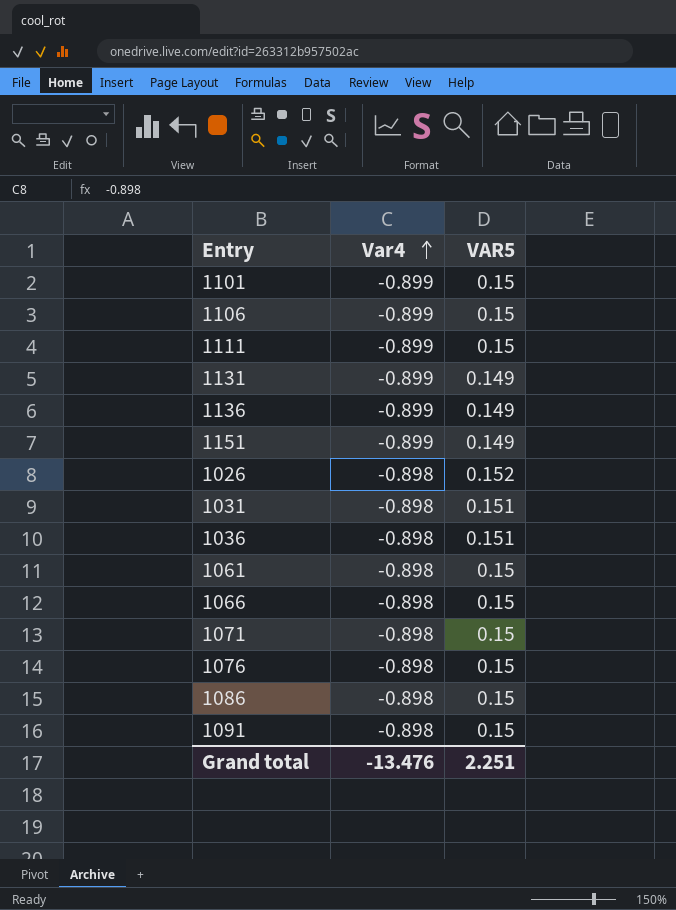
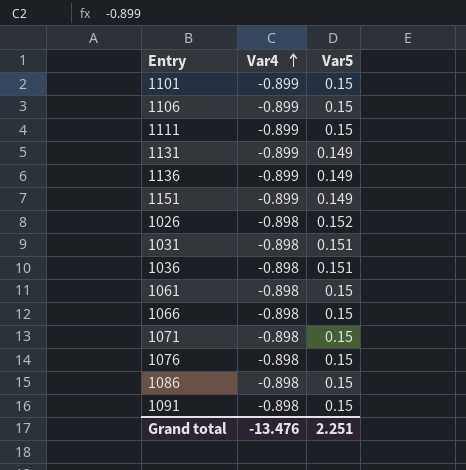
column name: VAR5 -> Var5

